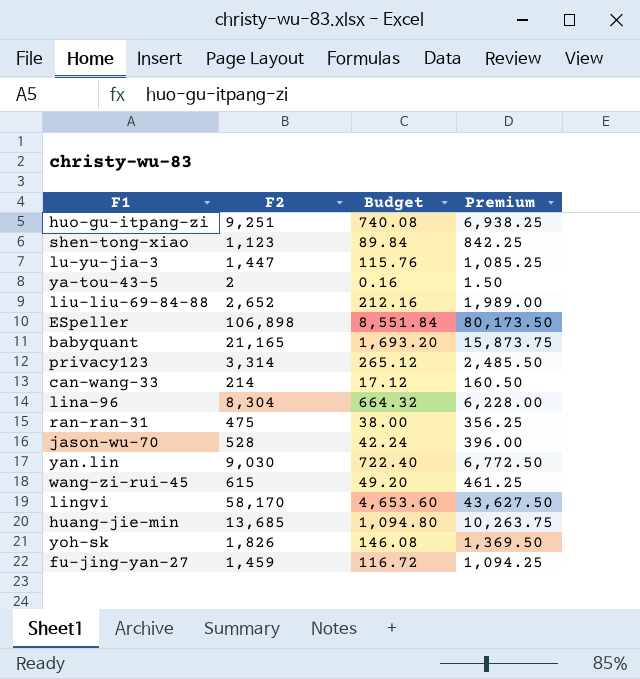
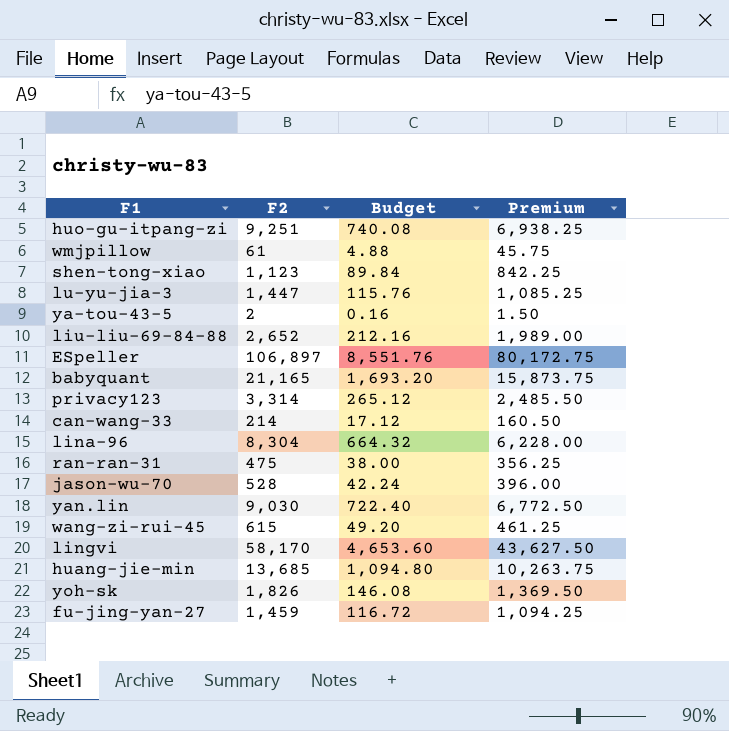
row wmjpillow: none -> 61 | 4.88 | 45.75
ESpeller | F2: 106,898 -> 106,897
ESpeller | Budget: 8,551.84 -> 8,551.76
ESpeller | Premium: 80,173.50 -> 80,172.75

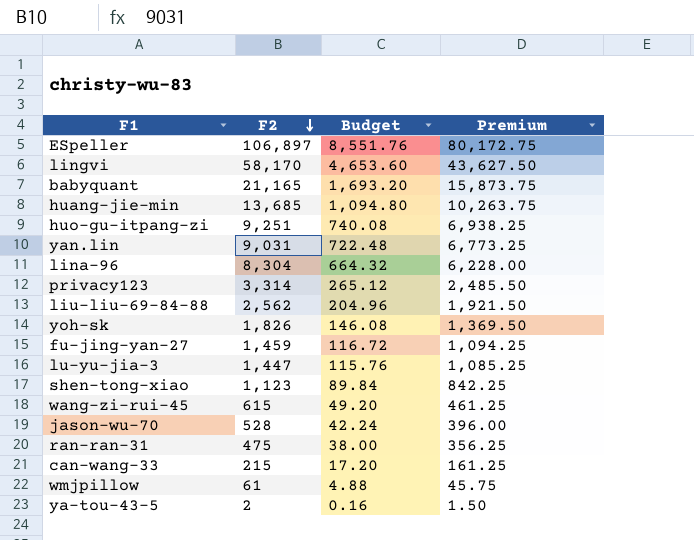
row order: none -> F2 descending
yan.lin | F2: 9,030 -> 9,031
yan.lin | Budget: 722.40 -> 722.48
yan.lin | Premium: 6,772.50 -> 6,773.25
liu-liu-69-84-88 | F2: 2,652 -> 2,562
liu-liu-69-84-88 | Budget: 212.16 -> 204.96
liu-liu-69-84-88 | Premium: 1,989.00 -> 1,921.50
can-wang-33 | F2: 214 -> 215
can-wang-33 | Budget: 17.12 -> 17.20
can-wang-33 | Premium: 160.50 -> 161.25

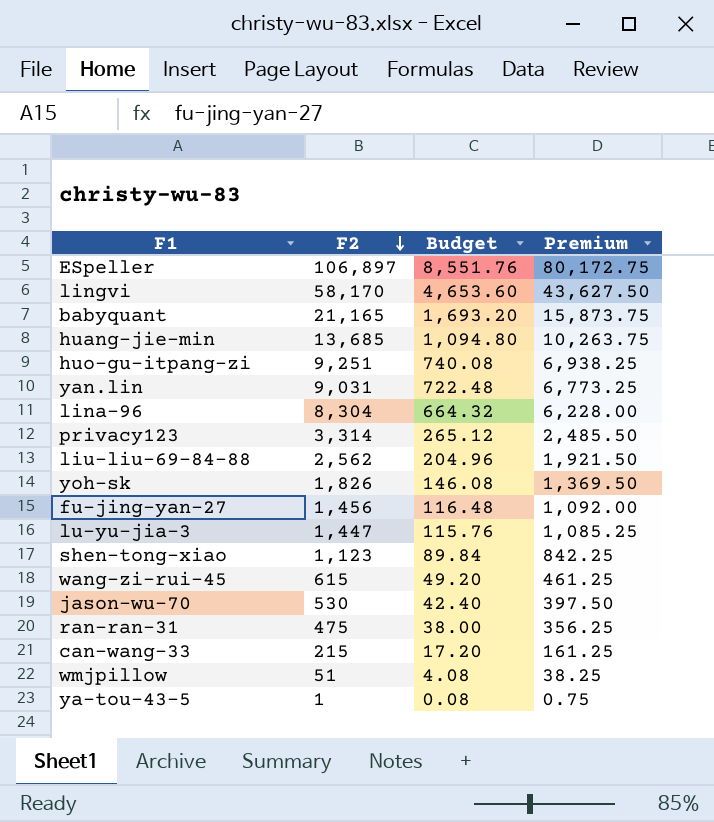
fu-jing-yan-27 | F2: 1,459 -> 1,456
fu-jing-yan-27 | Budget: 116.72 -> 116.48
fu-jing-yan-27 | Premium: 1,094.25 -> 1,092.00
jason-wu-70 | F2: 528 -> 530
jason-wu-70 | Budget: 42.24 -> 42.40
jason-wu-70 | Premium: 396.00 -> 397.50
wmjpillow | F2: 61 -> 51
wmjpillow | Budget: 4.88 -> 4.08
wmjpillow | Premium: 45.75 -> 38.25
ya-tou-43-5 | F2: 2 -> 1
ya-tou-43-5 | Budget: 0.16 -> 0.08
ya-tou-43-5 | Premium: 1.50 -> 0.75

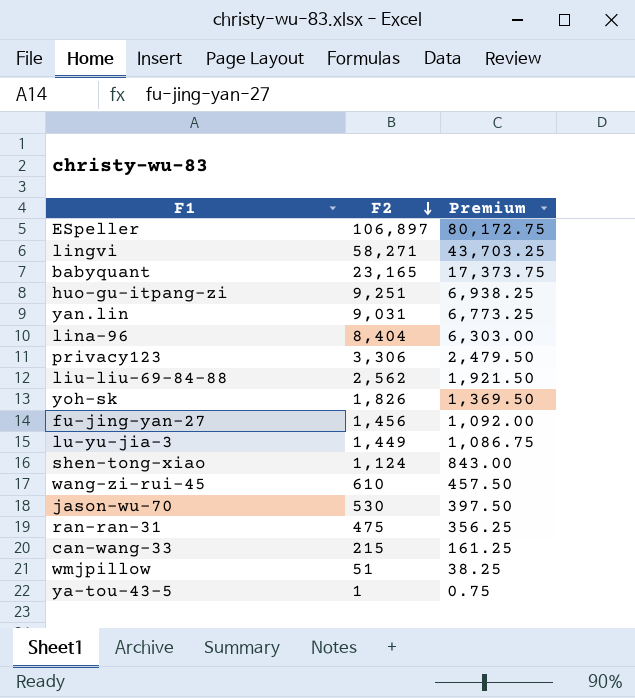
column Budget | formula: [F2] * 0.08 -> none
row huang-jie-min: 13,685 | 1,094.80 | 10,263.75 -> none
lingvi | F2: 58,170 -> 58,271
lingvi | Premium: 43,627.50 -> 43,703.25
babyquant | F2: 21,165 -> 23,165
babyquant | Premium: 15,873.75 -> 17,373.75
lina-96 | F2: 8,304 -> 8,404
lina-96 | Premium: 6,228.00 -> 6,303.00
privacy123 | F2: 3,314 -> 3,306
privacy123 | Premium: 2,485.50 -> 2,479.50
lu-yu-jia-3 | F2: 1,447 -> 1,449
lu-yu-jia-3 | Premium: 1,085.25 -> 1,086.75
shen-tong-xiao | F2: 1,123 -> 1,124
shen-tong-xiao | Premium: 842.25 -> 843.00
wang-zi-rui-45 | F2: 615 -> 610
wang-zi-rui-45 | Premium: 461.25 -> 457.50

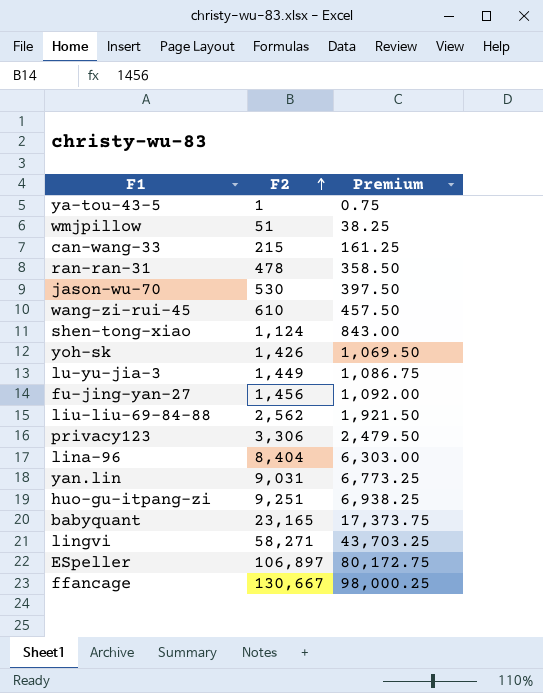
row order: F2 descending -> F2 ascending
ran-ran-31 | F2: 475 -> 478
ran-ran-31 | Premium: 356.25 -> 358.50
yoh-sk | F2: 1,826 -> 1,426
yoh-sk | Premium: 1,369.50 -> 1,069.50
row ffancage: none -> 130,667 | 98,000.25

